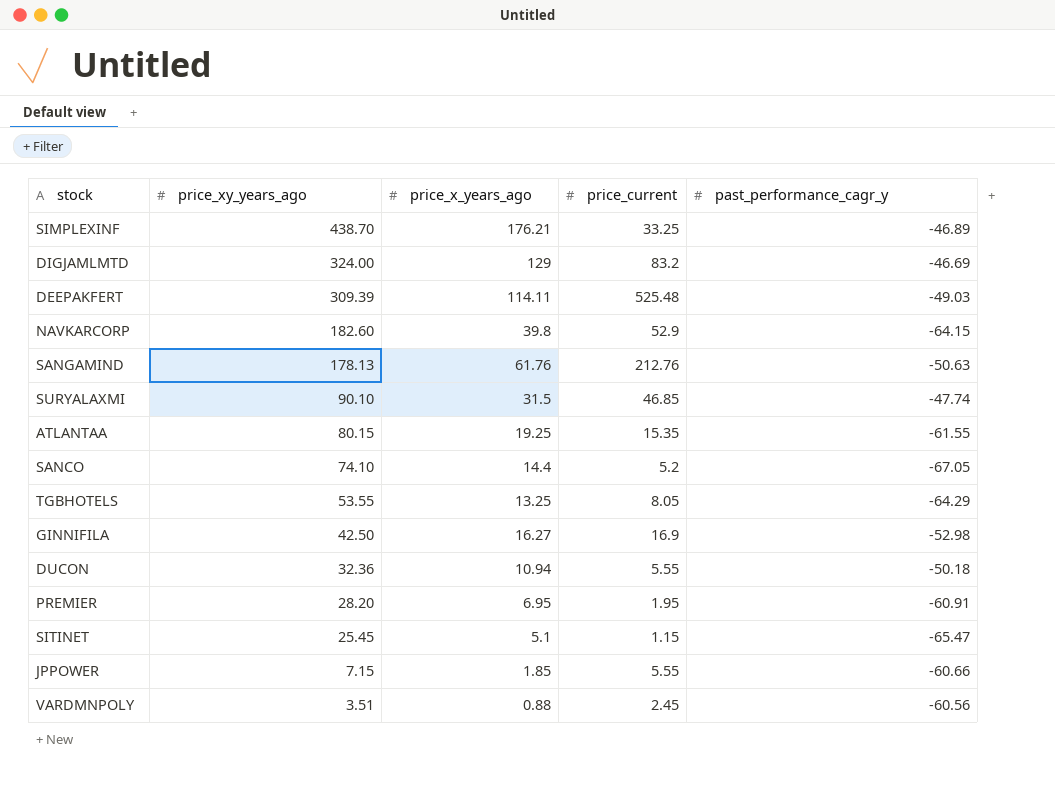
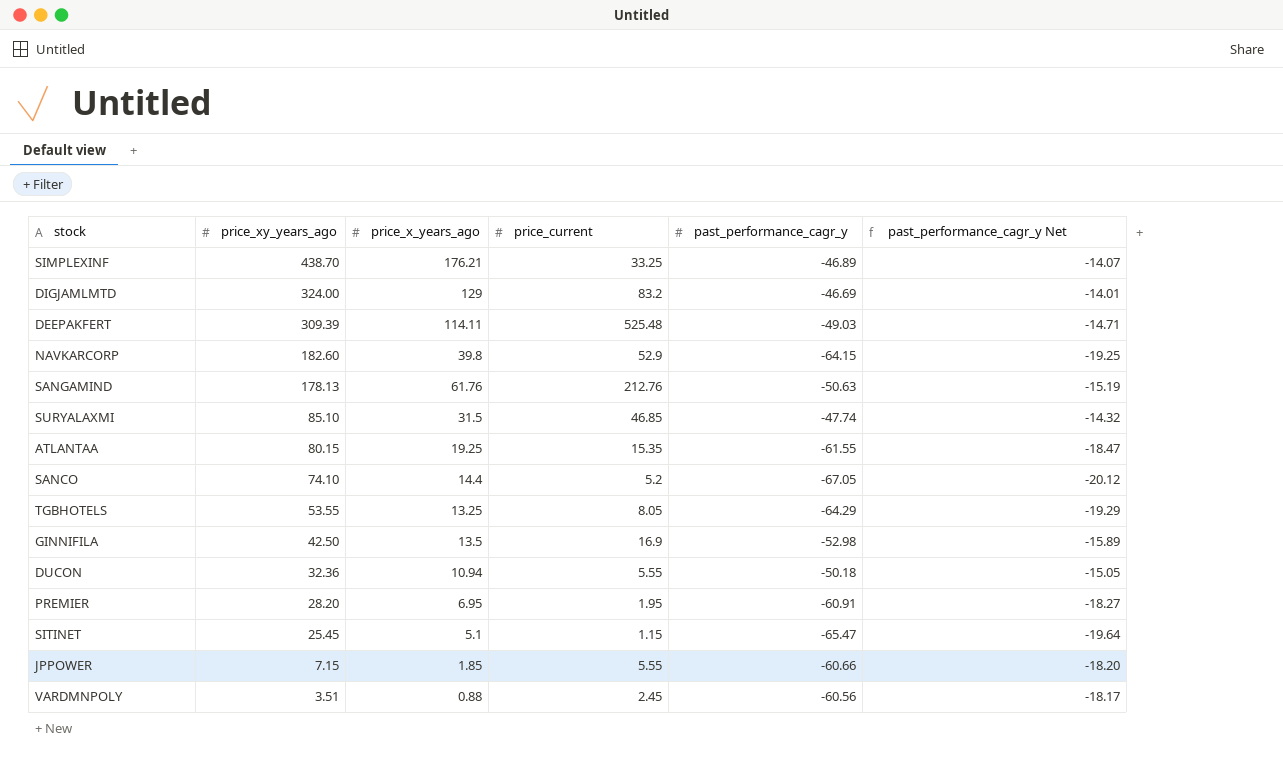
column past_performance_cagr_y Net | formula: none -> [past_performance_cagr_y] * 0.3
SURYALAXMI | price_xy_years_ago: 90.10 -> 85.10
GINNIFILA | price_x_years_ago: 16.27 -> 13.5

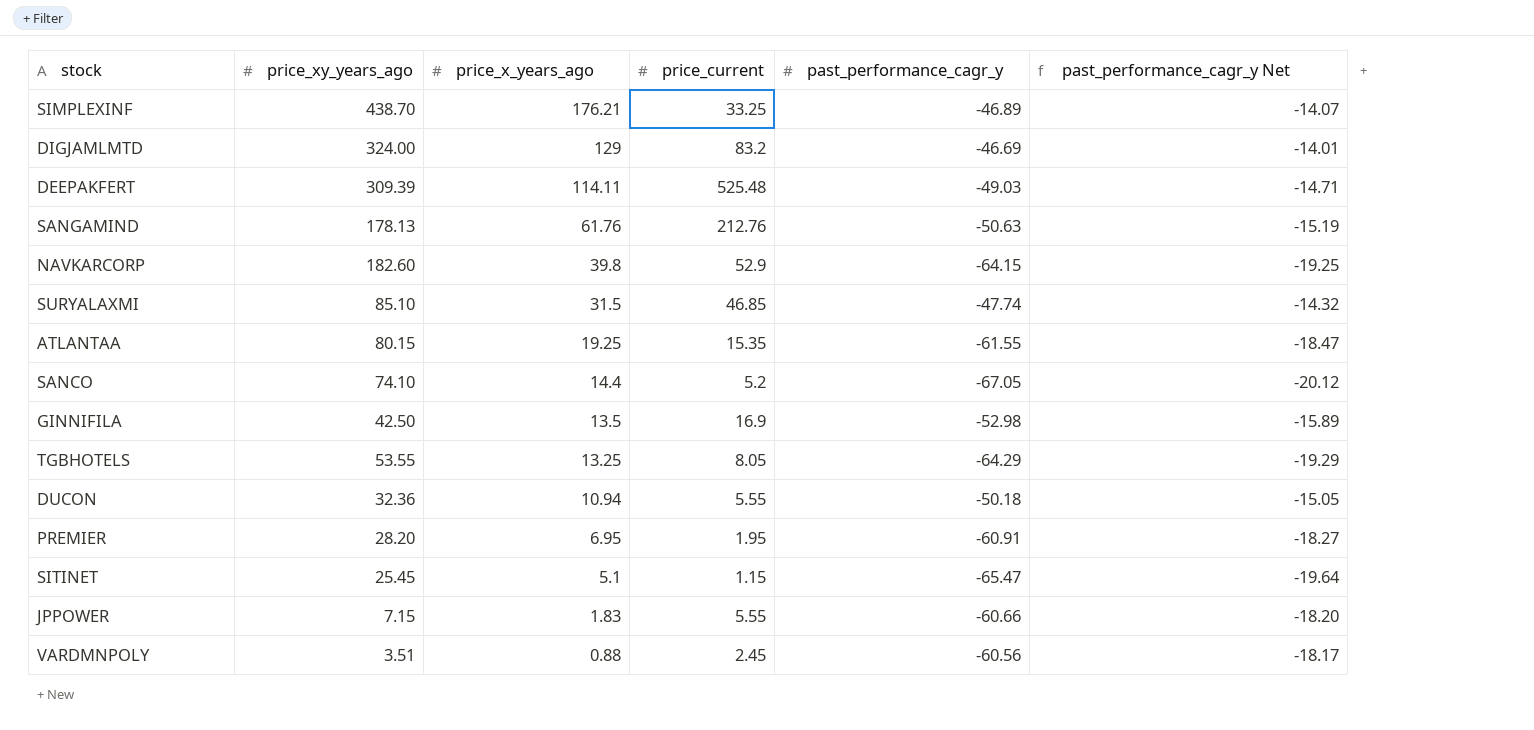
row order: price_xy_years_ago descending -> price_x_years_ago descending
JPPOWER | price_x_years_ago: 1.85 -> 1.83

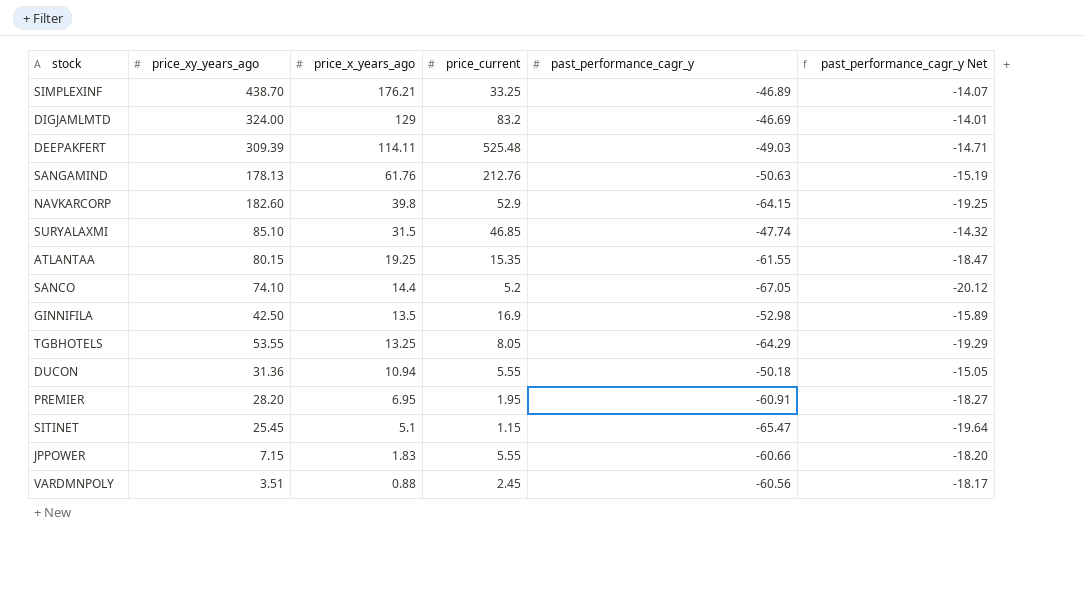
DUCON | price_xy_years_ago: 32.36 -> 31.36

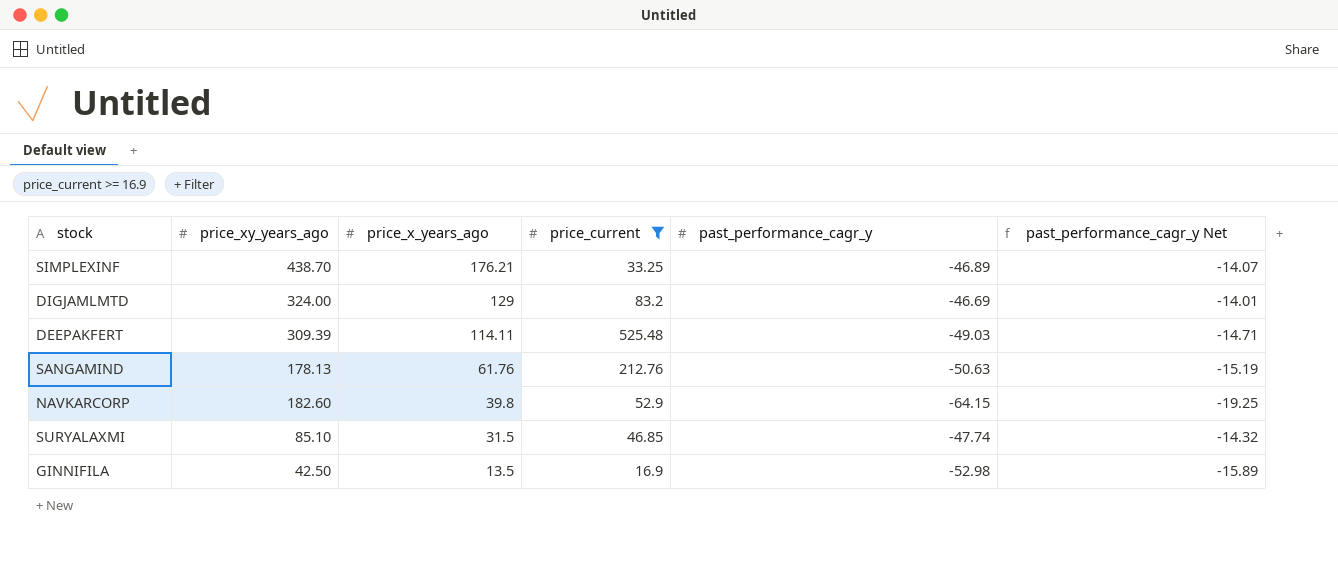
filter: none -> price_current >= 16.9

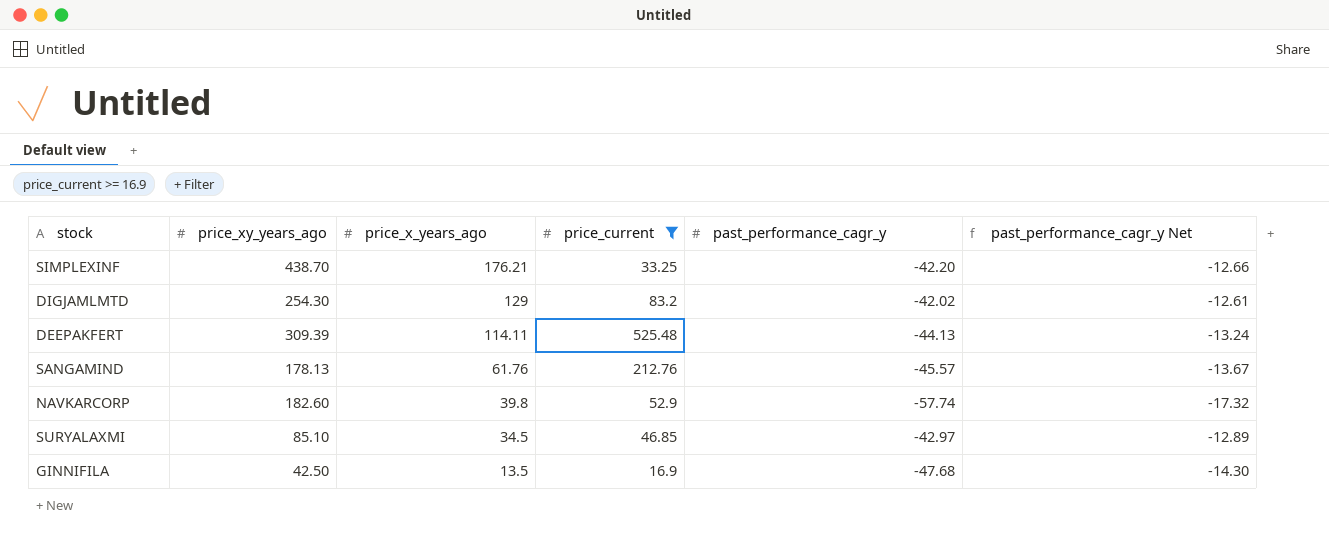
SIMPLEXINF | past_performance_cagr_y: -46.89 -> -42.20
SIMPLEXINF | past_performance_cagr_y Net: -14.07 -> -12.66
DIGJAMLMTD | price_xy_years_ago: 324.00 -> 254.30
DIGJAMLMTD | past_performance_cagr_y: -46.69 -> -42.02
DIGJAMLMTD | past_performance_cagr_y Net: -14.01 -> -12.61
DEEPAKFERT | past_performance_cagr_y: -49.03 -> -44.13
DEEPAKFERT | past_performance_cagr_y Net: -14.71 -> -13.24
SANGAMIND | past_performance_cagr_y: -50.63 -> -45.57
SANGAMIND | past_performance_cagr_y Net: -15.19 -> -13.67
NAVKARCORP | past_performance_cagr_y: -64.15 -> -57.74
NAVKARCORP | past_performance_cagr_y Net: -19.25 -> -17.32
SURYALAXMI | price_x_years_ago: 31.5 -> 34.5
SURYALAXMI | past_performance_cagr_y: -47.74 -> -42.97
SURYALAXMI | past_performance_cagr_y Net: -14.32 -> -12.89
GINNIFILA | past_performance_cagr_y: -52.98 -> -47.68
GINNIFILA | past_performance_cagr_y Net: -15.89 -> -14.30

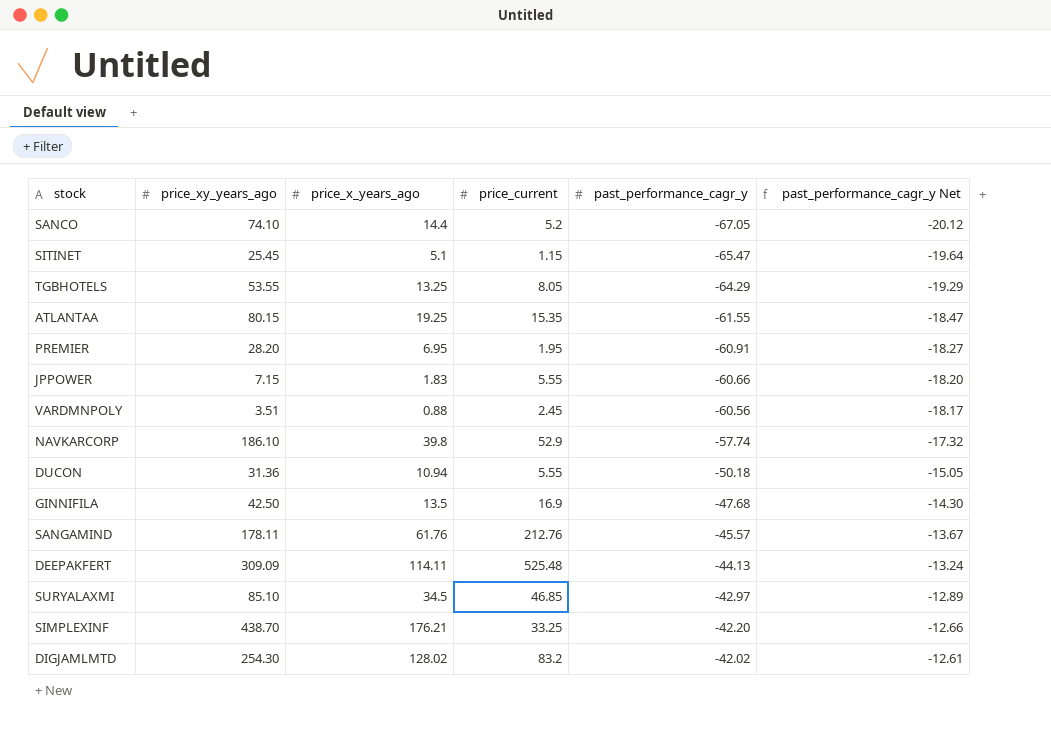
filter: price_current >= 16.9 -> none
row order: price_x_years_ago descending -> past_performance_cagr_y ascending
NAVKARCORP | price_xy_years_ago: 182.60 -> 186.10
SANGAMIND | price_xy_years_ago: 178.13 -> 178.11
DEEPAKFERT | price_xy_years_ago: 309.39 -> 309.09
DIGJAMLMTD | price_x_years_ago: 129 -> 128.02

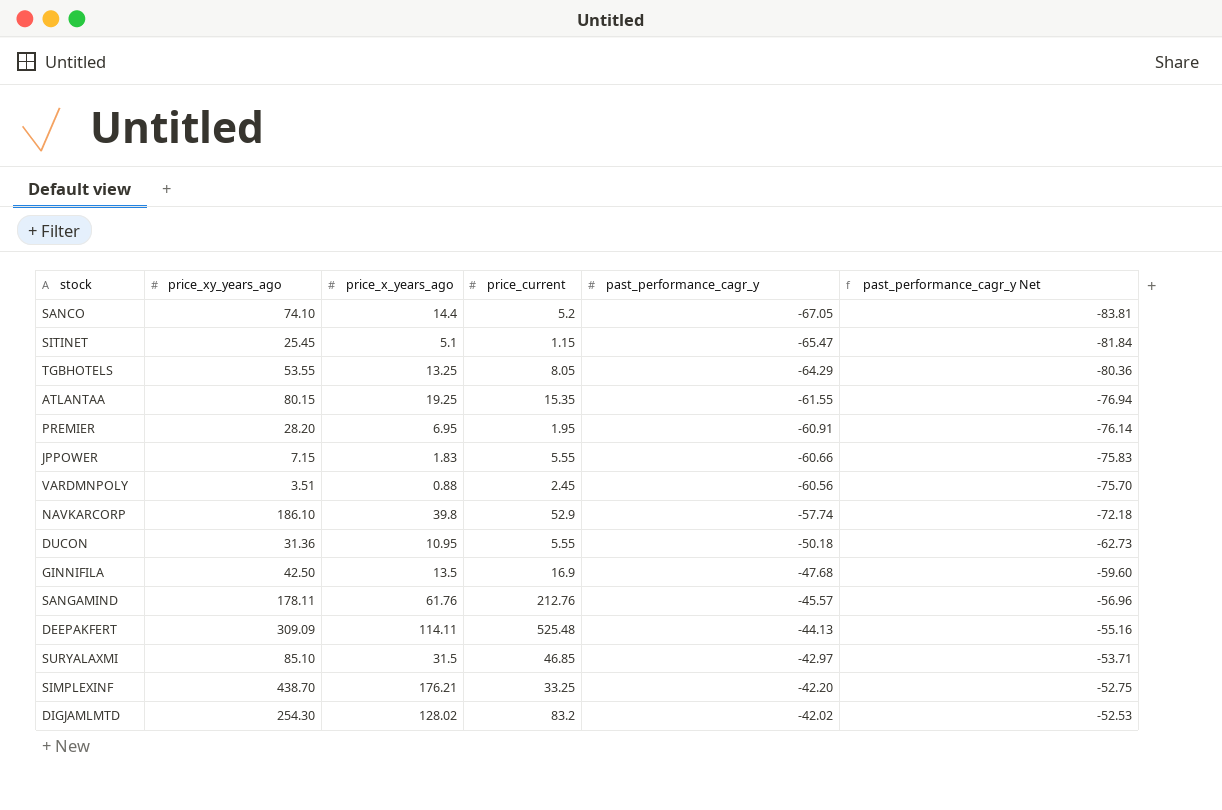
column past_performance_cagr_y Net | formula: [past_performance_cagr_y] * 0.3 -> [past_performance_cagr_y] * 1.25
DUCON | price_x_years_ago: 10.94 -> 10.95
SURYALAXMI | price_x_years_ago: 34.5 -> 31.5

